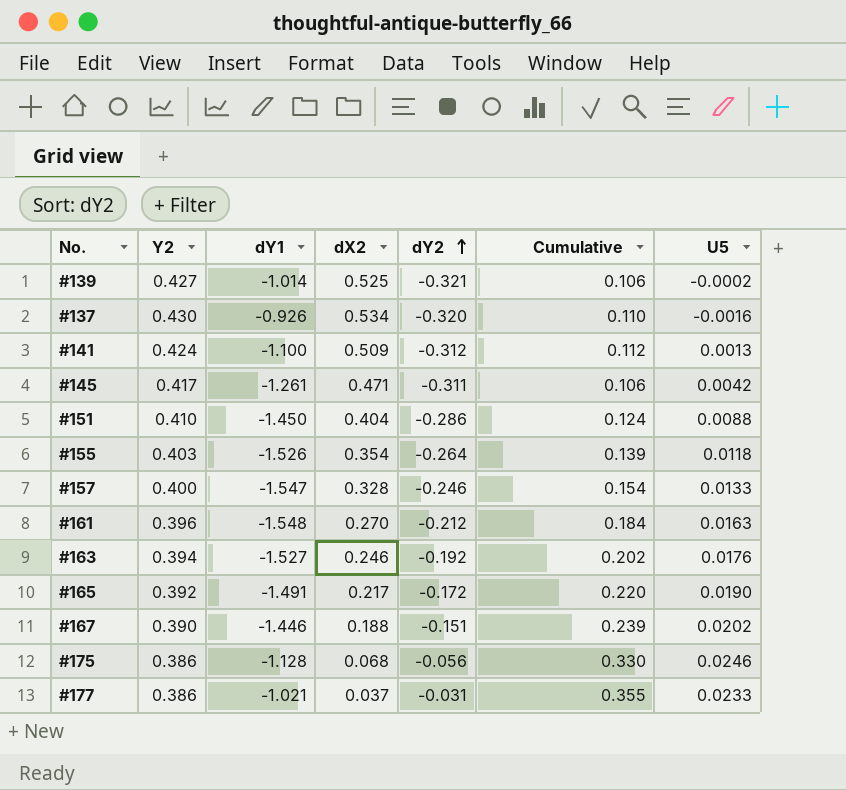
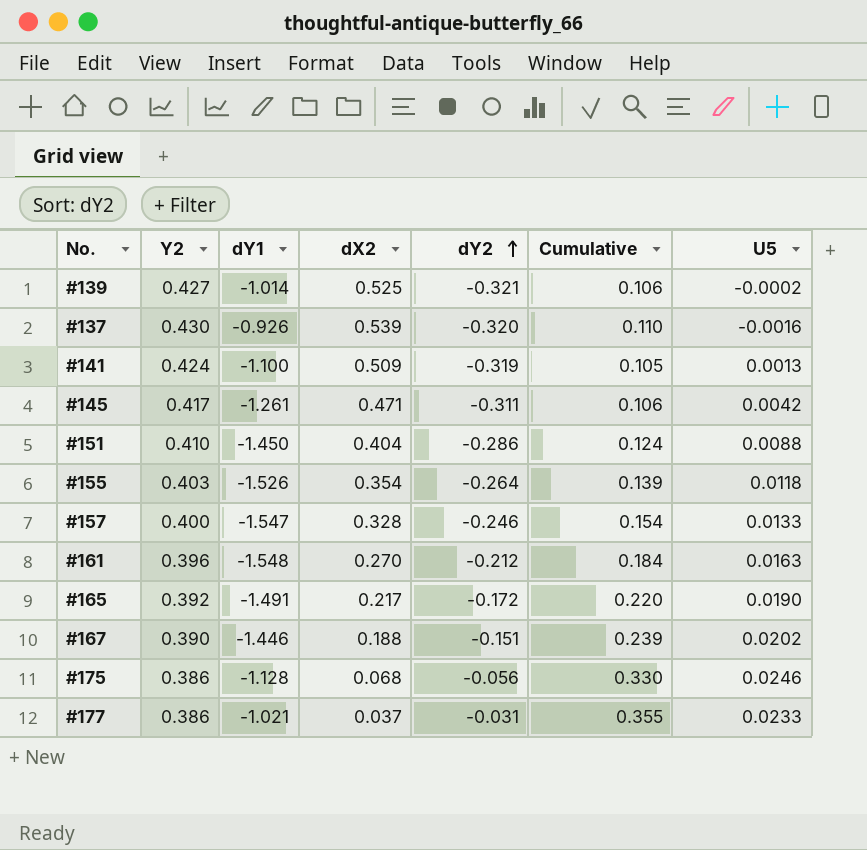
row #163: 0.394 | -1.527 | 0.246 | -0.192 | 0.202 | 0.0176 -> none
#137 | dX2: 0.534 -> 0.539
#141 | dY2: -0.312 -> -0.319
#141 | Cumulative: 0.112 -> 0.105

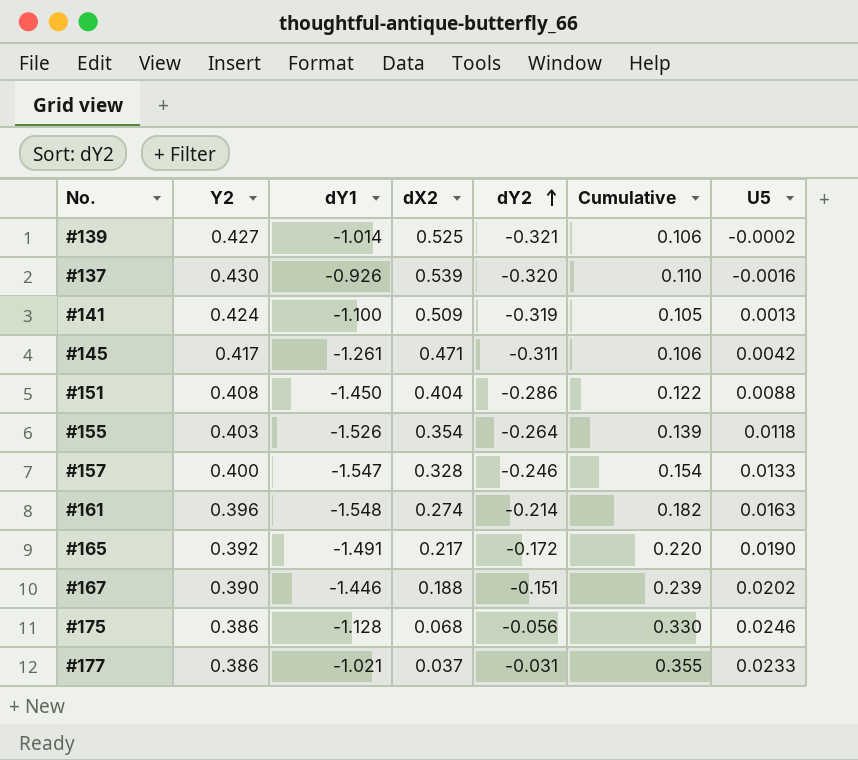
#151 | Y2: 0.410 -> 0.408
#151 | Cumulative: 0.124 -> 0.122
#161 | dX2: 0.270 -> 0.274
#161 | dY2: -0.212 -> -0.214
#161 | Cumulative: 0.184 -> 0.182

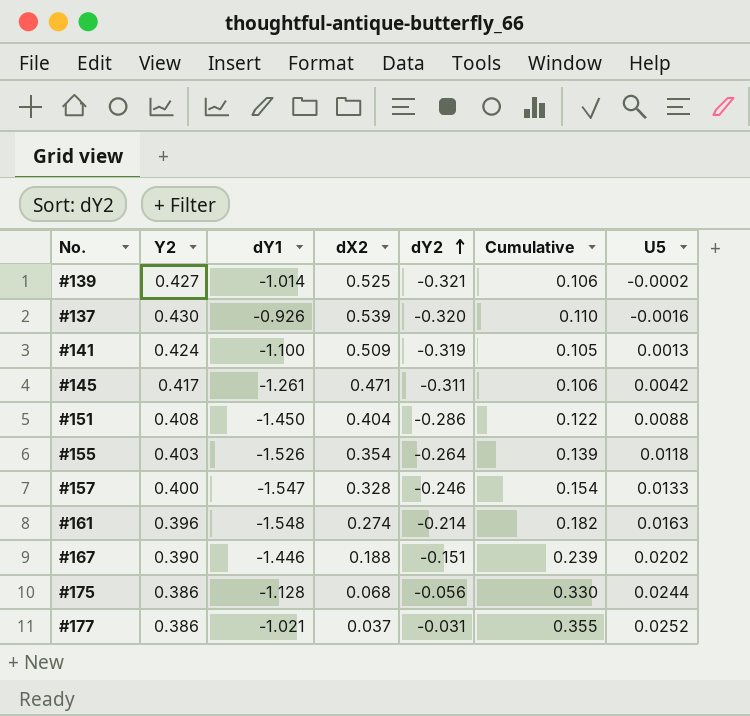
row #165: 0.392 | -1.491 | 0.217 | -0.172 | 0.220 | 0.0190 -> none
#175 | U5: 0.0246 -> 0.0244
#177 | U5: 0.0233 -> 0.0252

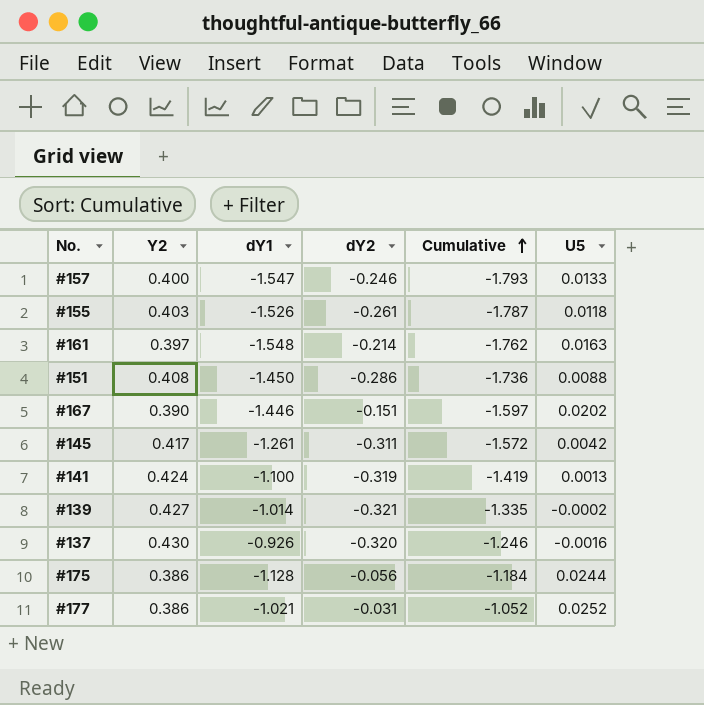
row order: dY2 ascending -> Cumulative ascending
column dX2 | position: 4 -> none
column Cumulative | formula: [Y2] + [dY2] -> [dY1] + [dY2]
#155 | dY2: -0.264 -> -0.261
#161 | Y2: 0.396 -> 0.397

